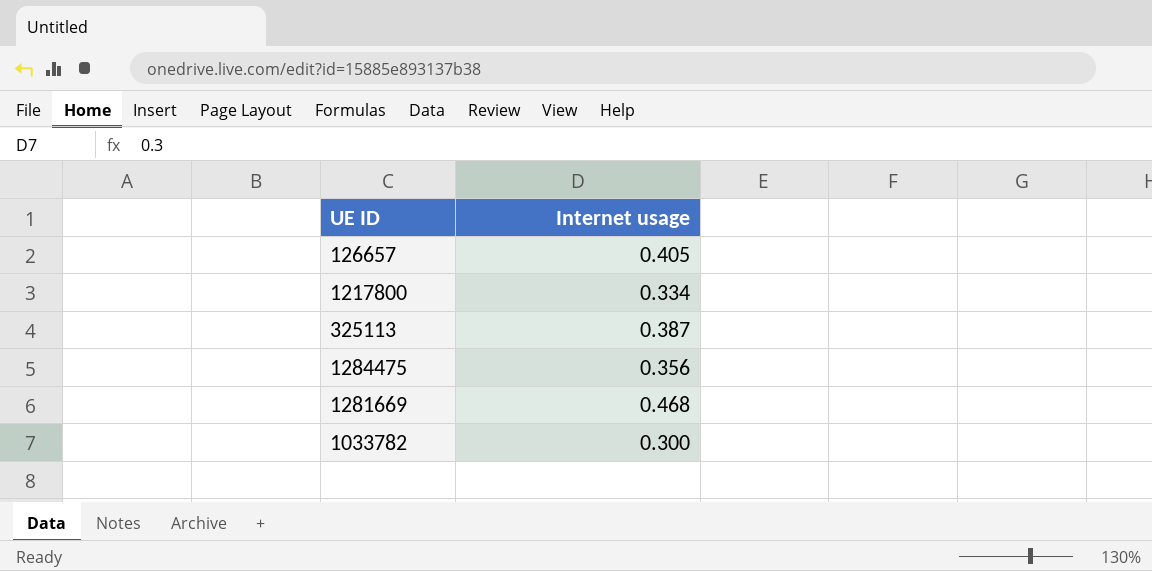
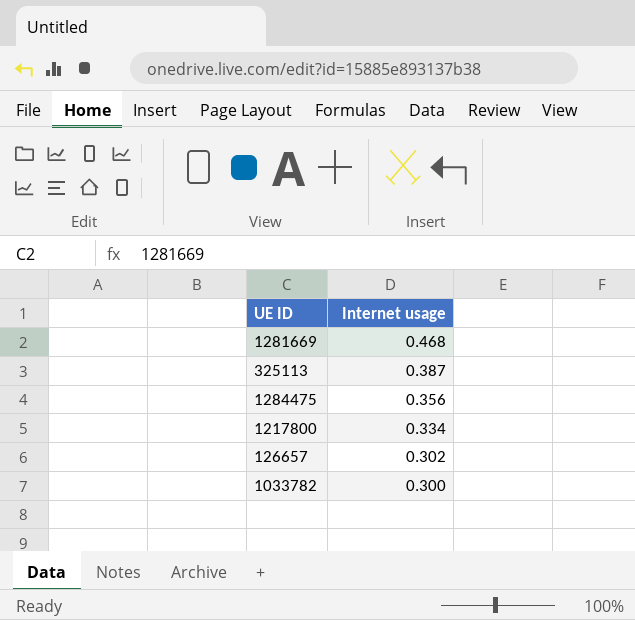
row order: none -> Internet usage descending
126657 | Internet usage: 0.405 -> 0.302

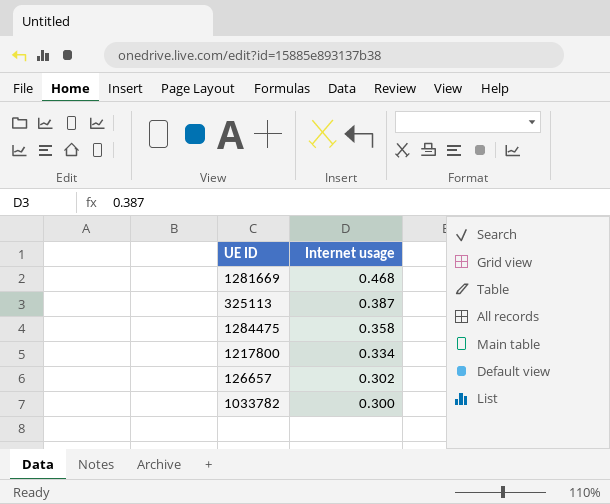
1284475 | Internet usage: 0.356 -> 0.358

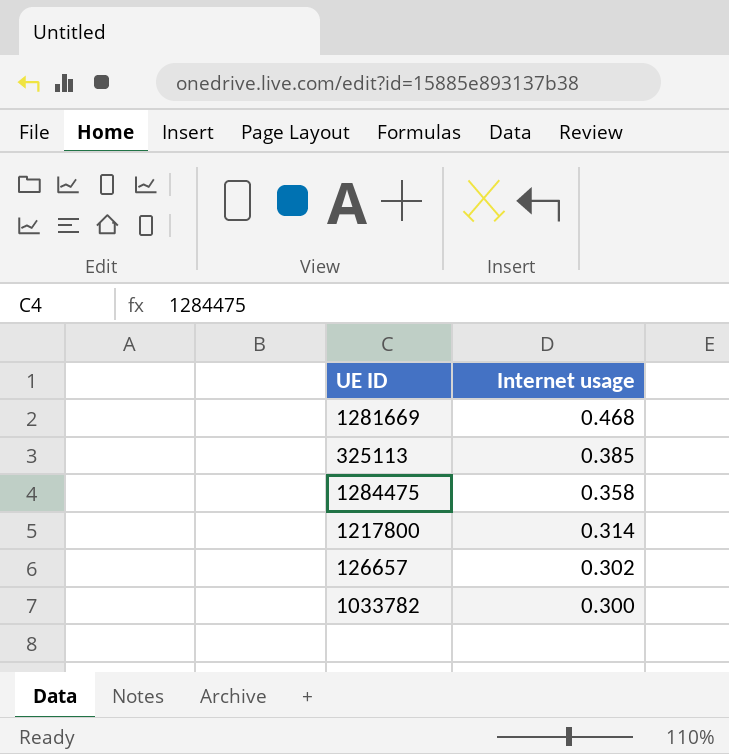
325113 | Internet usage: 0.387 -> 0.385
1217800 | Internet usage: 0.334 -> 0.314

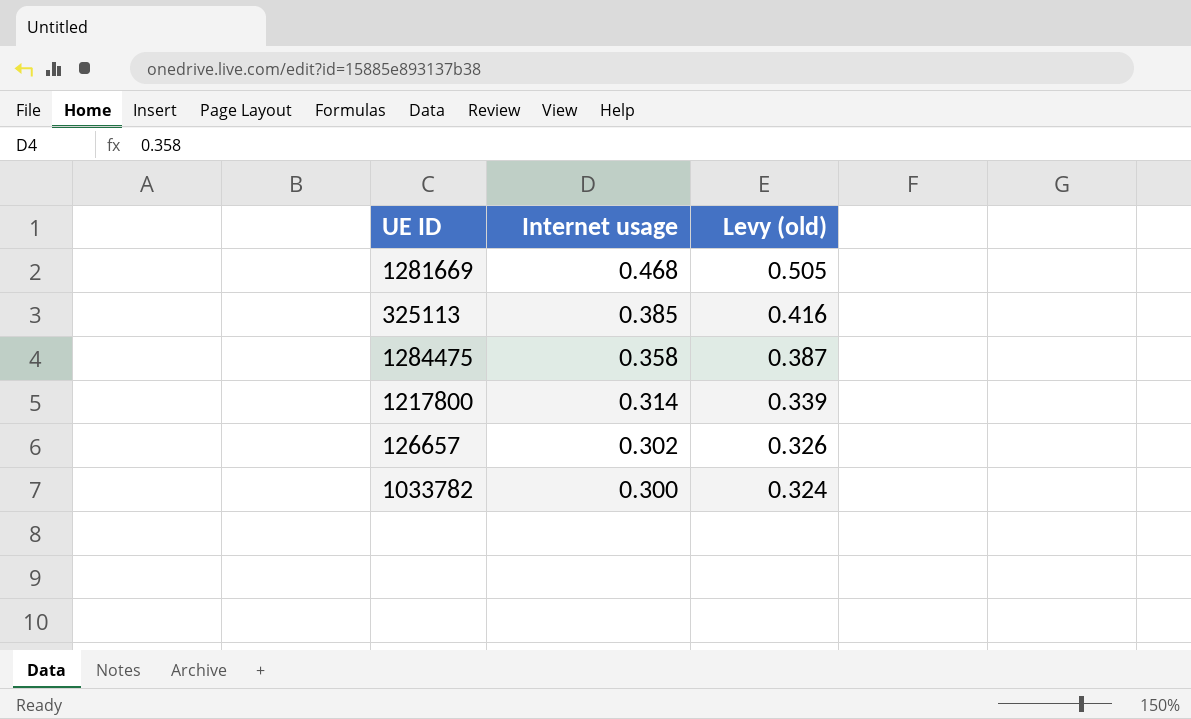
column Levy (old) | formula: none -> [Internet usage] * 1.08

